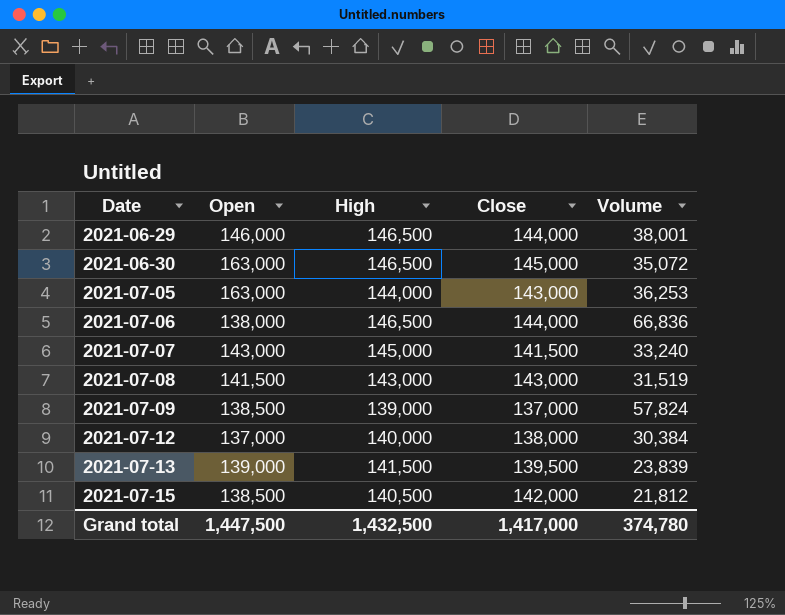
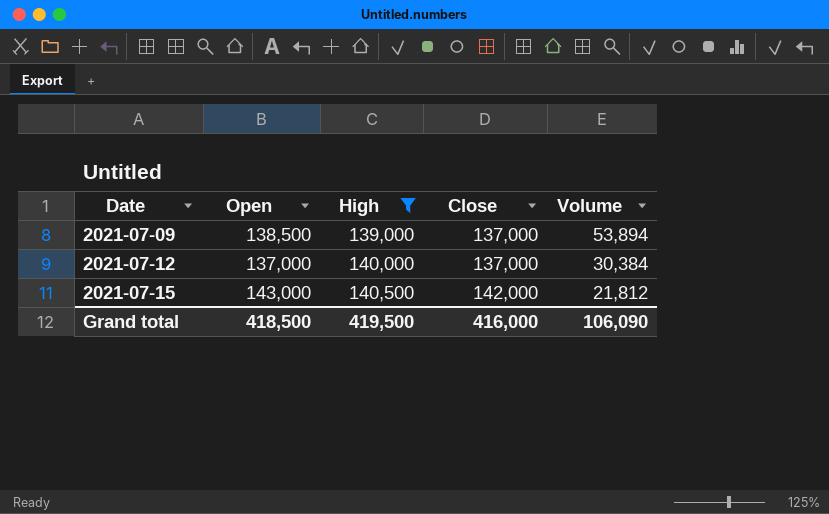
filter: none -> High <= 140,500
2021-07-09 | Volume: 57,824 -> 53,894
2021-07-12 | Close: 138,000 -> 137,000
2021-07-15 | Open: 138,500 -> 143,000
Grand total | Open: 1,447,500 -> 418,500
Grand total | High: 1,432,500 -> 419,500
Grand total | Close: 1,417,000 -> 416,000
Grand total | Volume: 374,780 -> 106,090

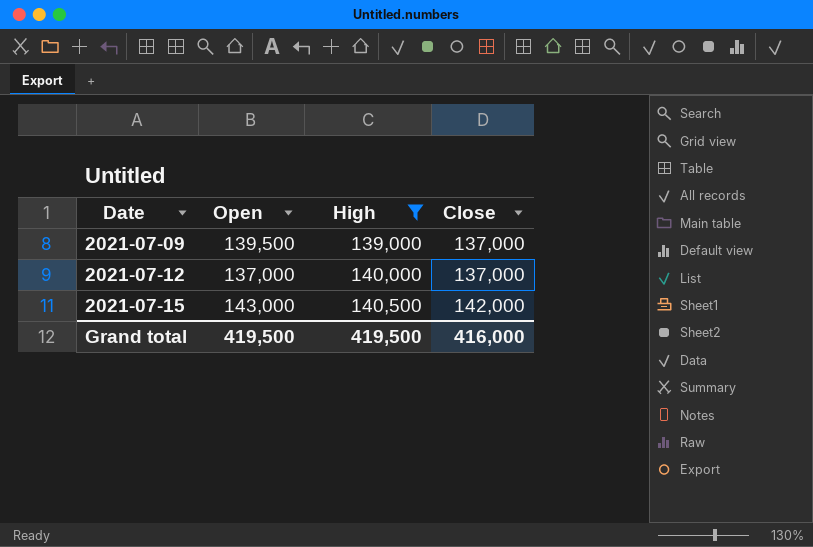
column Volume | position: 5 -> none
2021-07-09 | Open: 138,500 -> 139,500
Grand total | Open: 418,500 -> 419,500

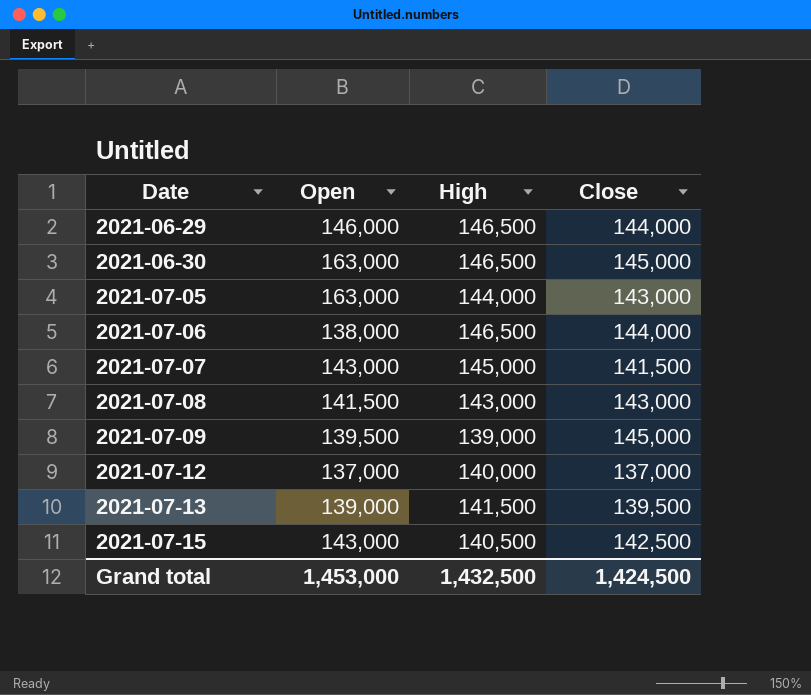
filter: High <= 140,500 -> none
2021-07-09 | Close: 137,000 -> 145,000
2021-07-15 | Close: 142,000 -> 142,500
Grand total | Open: 419,500 -> 1,453,000
Grand total | High: 419,500 -> 1,432,500
Grand total | Close: 416,000 -> 1,424,500

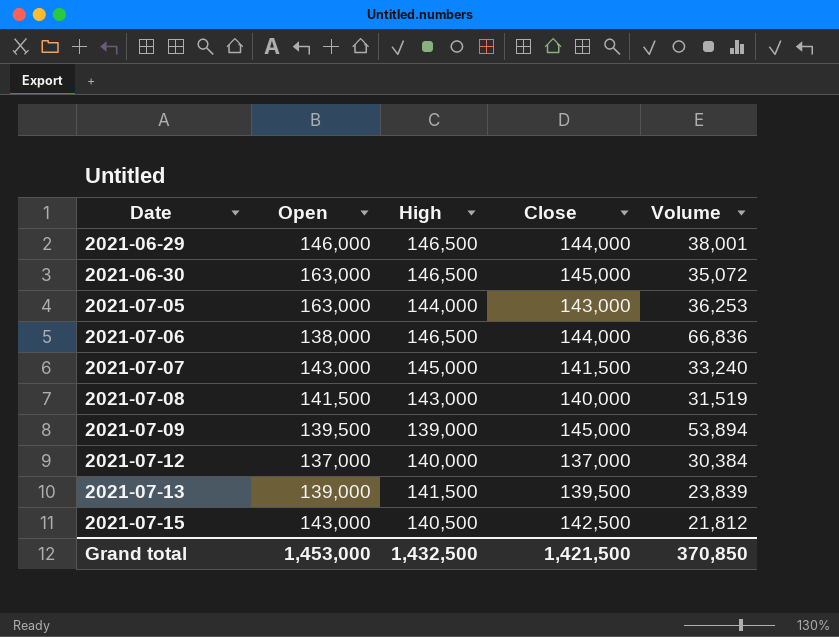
column Volume | position: none -> 5
2021-07-08 | Close: 143,000 -> 140,000
Grand total | Close: 1,424,500 -> 1,421,500

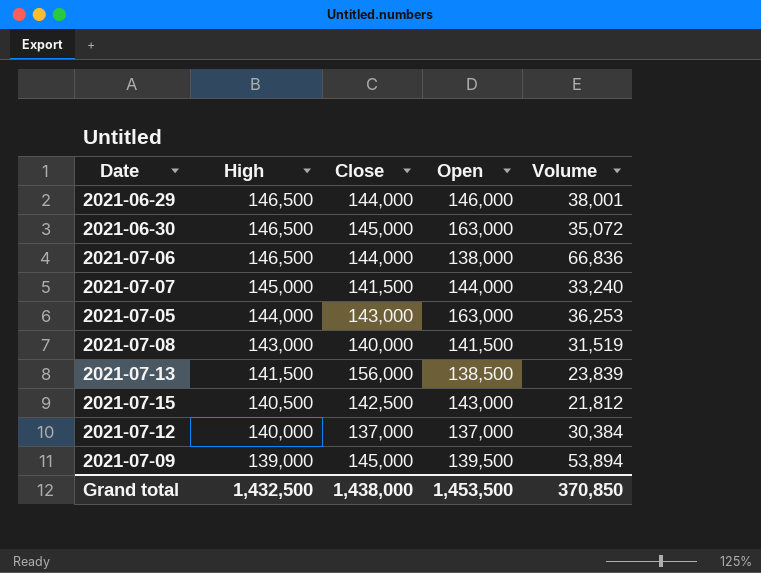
row order: Date ascending -> High descending
column Open | position: 2 -> 4
2021-07-07 | Open: 143,000 -> 144,000
2021-07-13 | Close: 139,500 -> 156,000
2021-07-13 | Open: 139,000 -> 138,500
Grand total | Close: 1,421,500 -> 1,438,000
Grand total | Open: 1,453,000 -> 1,453,500

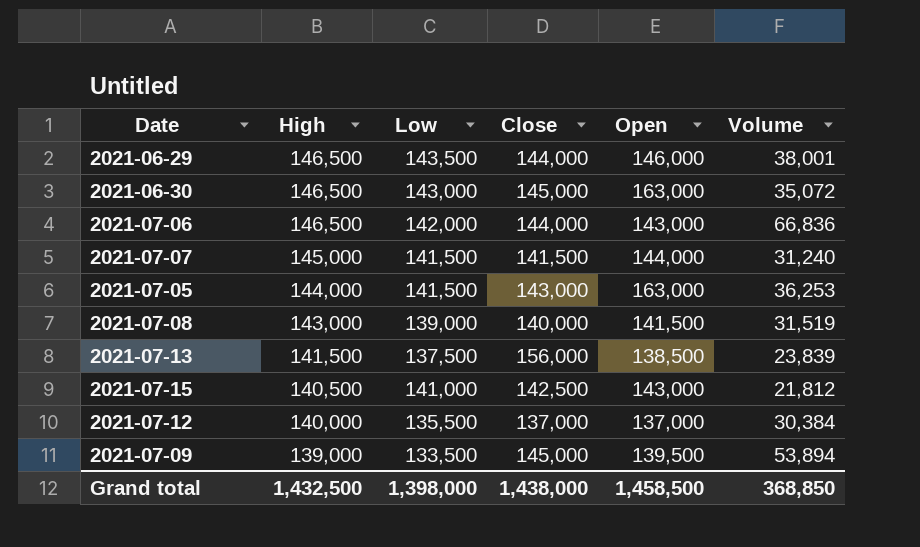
column Low | position: none -> 3
2021-07-06 | Open: 138,000 -> 143,000
2021-07-07 | Volume: 33,240 -> 31,240
Grand total | Open: 1,453,500 -> 1,458,500
Grand total | Volume: 370,850 -> 368,850

